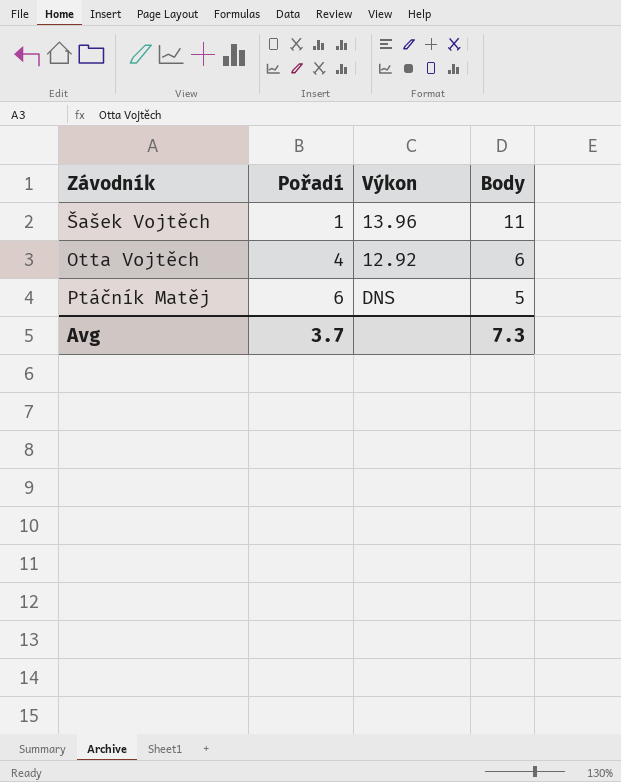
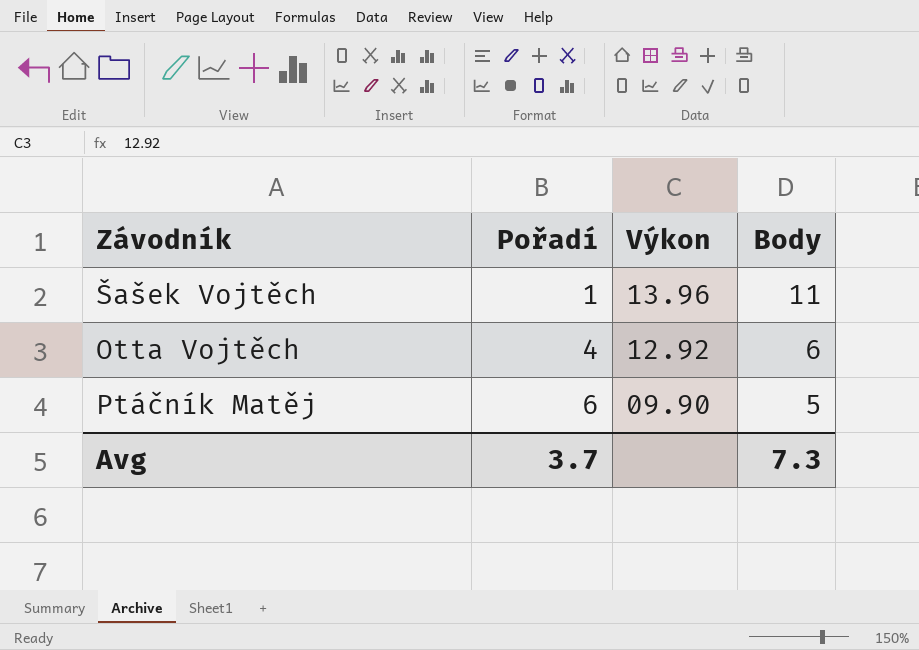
Ptáčník Matěj | Výkon: DNS -> 09.90

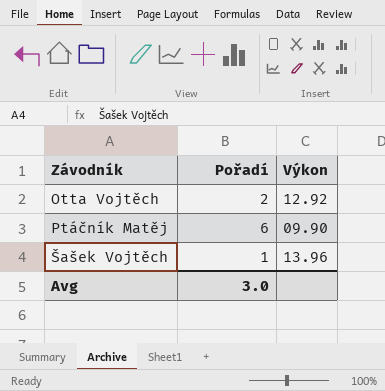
row order: Pořadí ascending -> Závodník ascending
column Body | position: 4 -> none
Otta Vojtěch | Pořadí: 4 -> 2
Avg | Pořadí: 3.7 -> 3.0

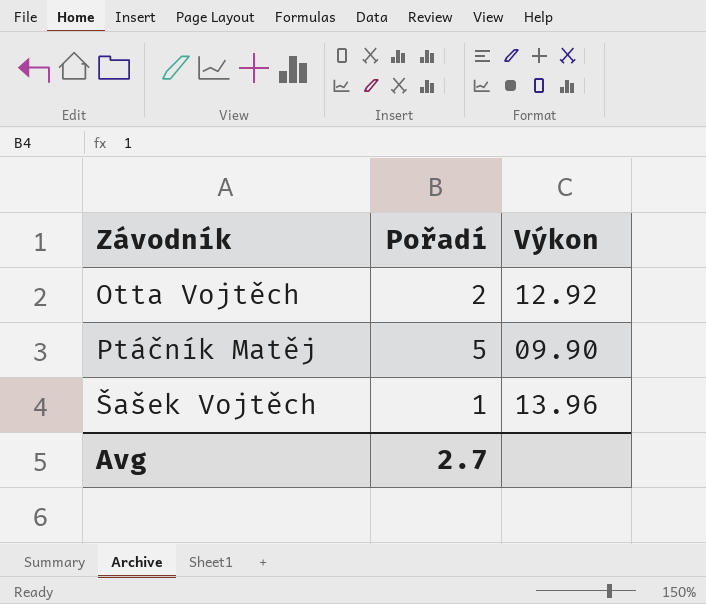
Ptáčník Matěj | Pořadí: 6 -> 5
Avg | Pořadí: 3.0 -> 2.7

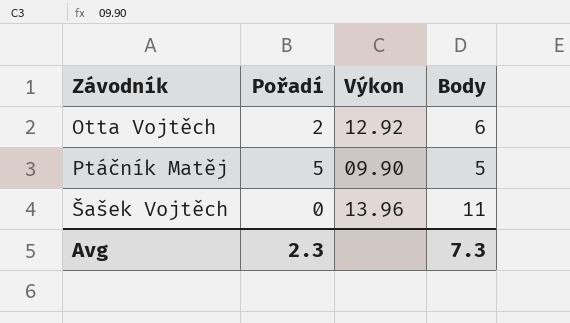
column Body | position: none -> 4
Šašek Vojtěch | Pořadí: 1 -> 0
Avg | Pořadí: 2.7 -> 2.3

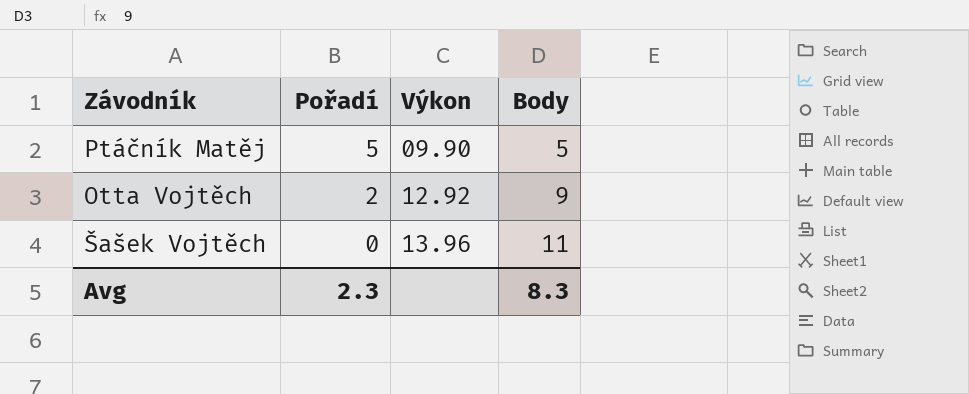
row order: Závodník ascending -> Pořadí descending
Otta Vojtěch | Body: 6 -> 9
Avg | Body: 7.3 -> 8.3

